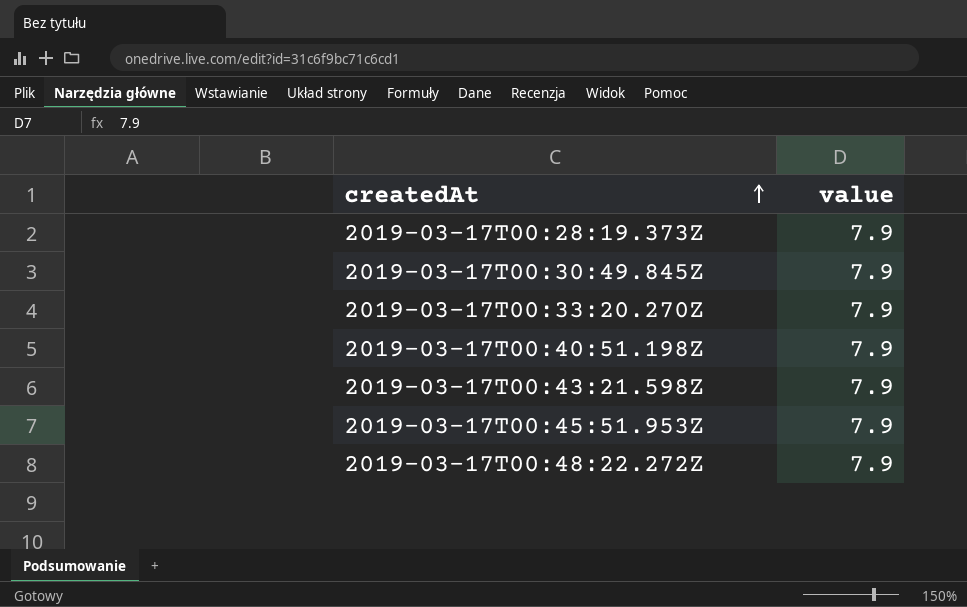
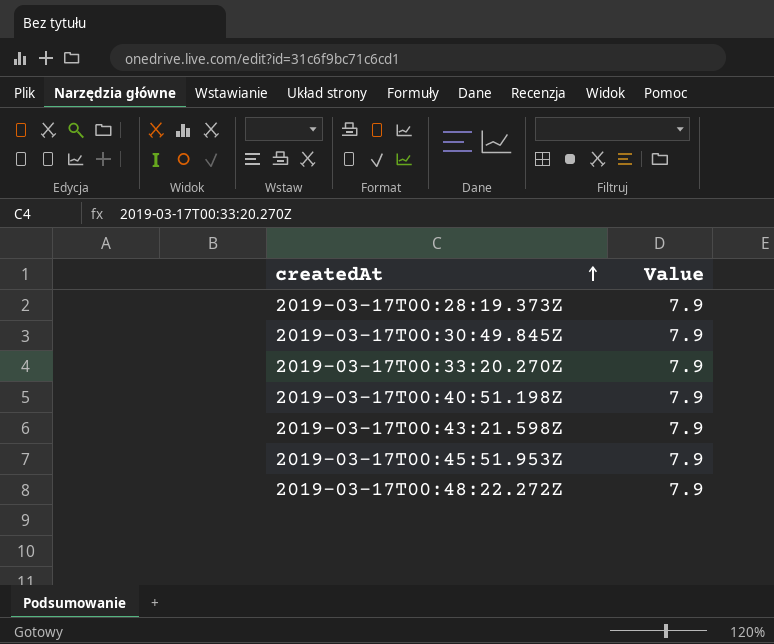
column name: value -> Value

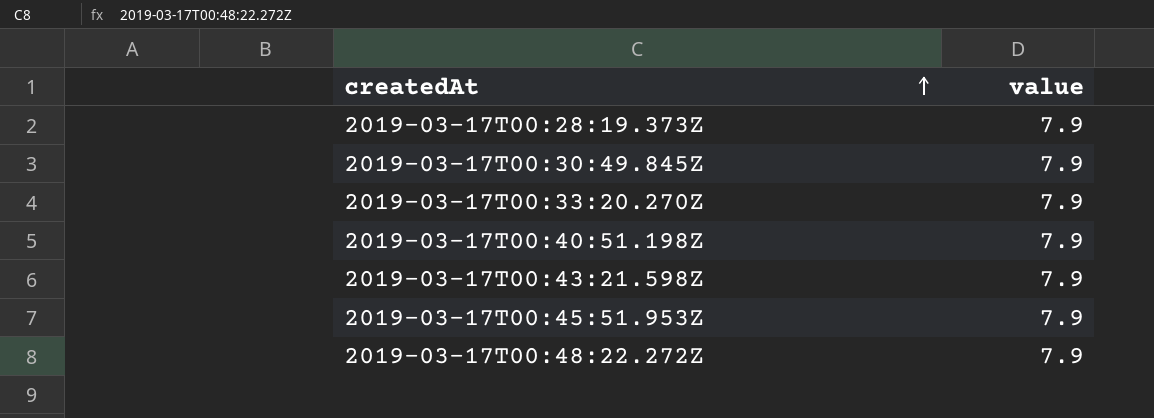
column name: Value -> value

